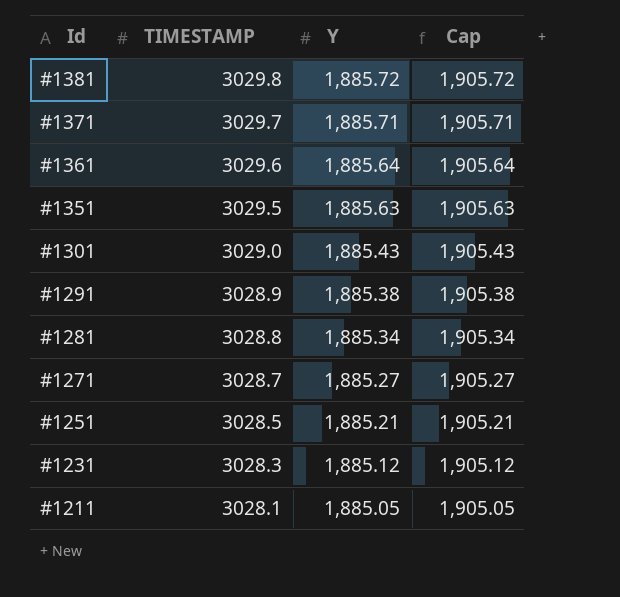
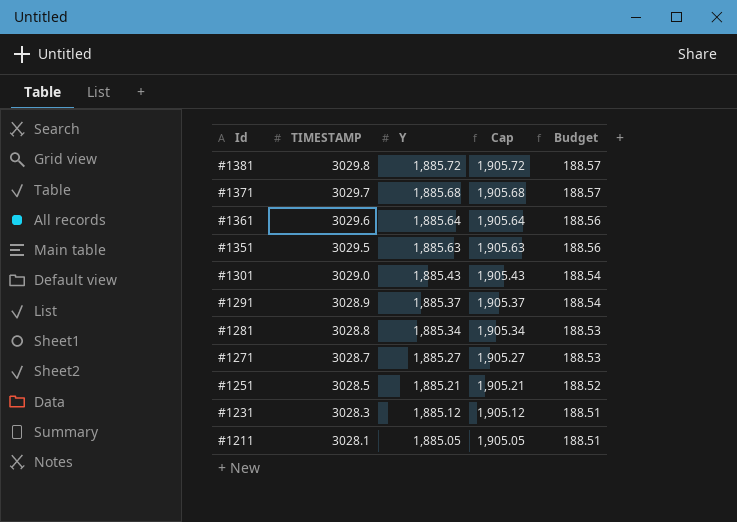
column Budget | formula: none -> [Y] * 0.1
#1371 | Y: 1,885.71 -> 1,885.68
#1371 | Cap: 1,905.71 -> 1,905.68
#1291 | Y: 1,885.38 -> 1,885.37
#1291 | Cap: 1,905.38 -> 1,905.37

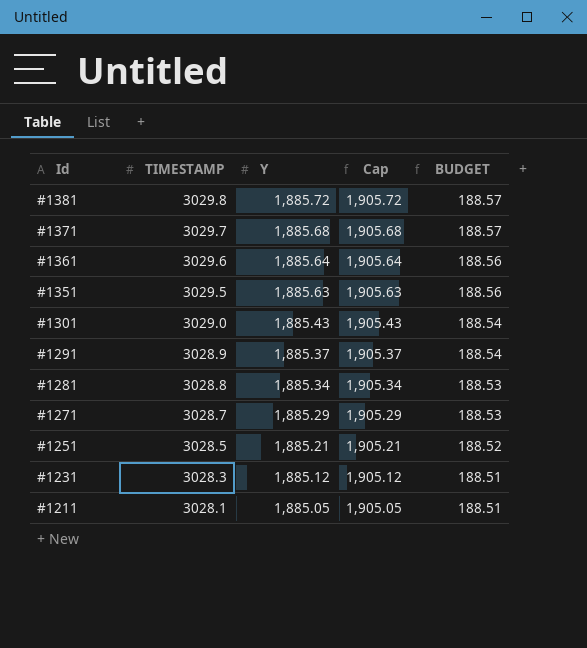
column name: Budget -> BUDGET
#1271 | Y: 1,885.27 -> 1,885.29
#1271 | Cap: 1,905.27 -> 1,905.29

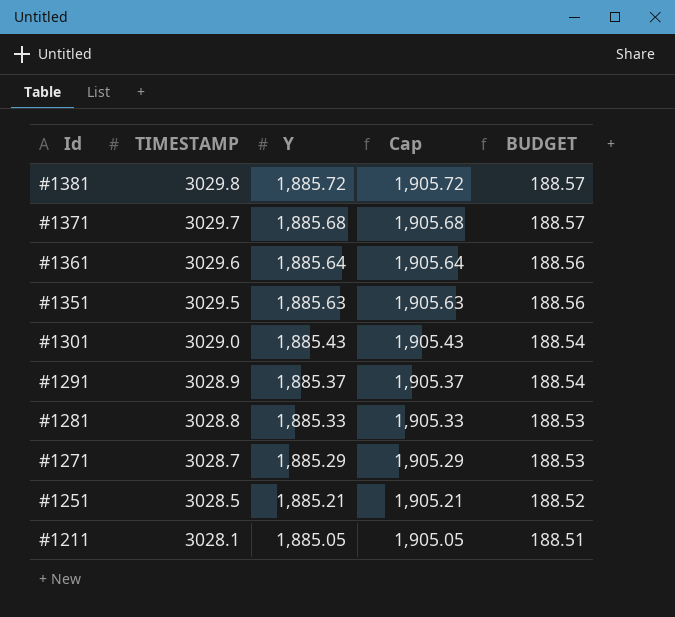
row #1231: 3028.3 | 1,885.12 | 1,905.12 | 188.51 -> none
#1281 | Y: 1,885.34 -> 1,885.33
#1281 | Cap: 1,905.34 -> 1,905.33

